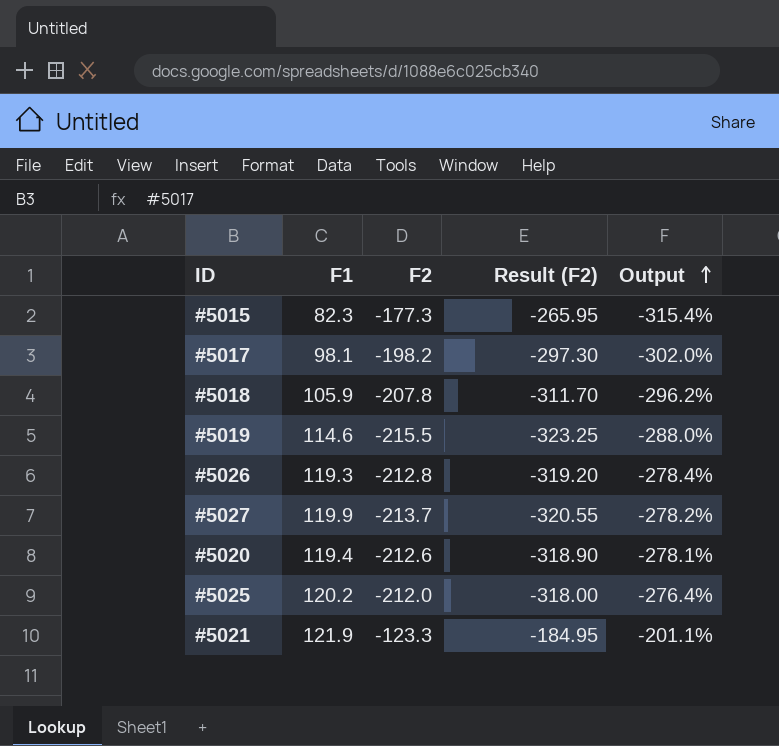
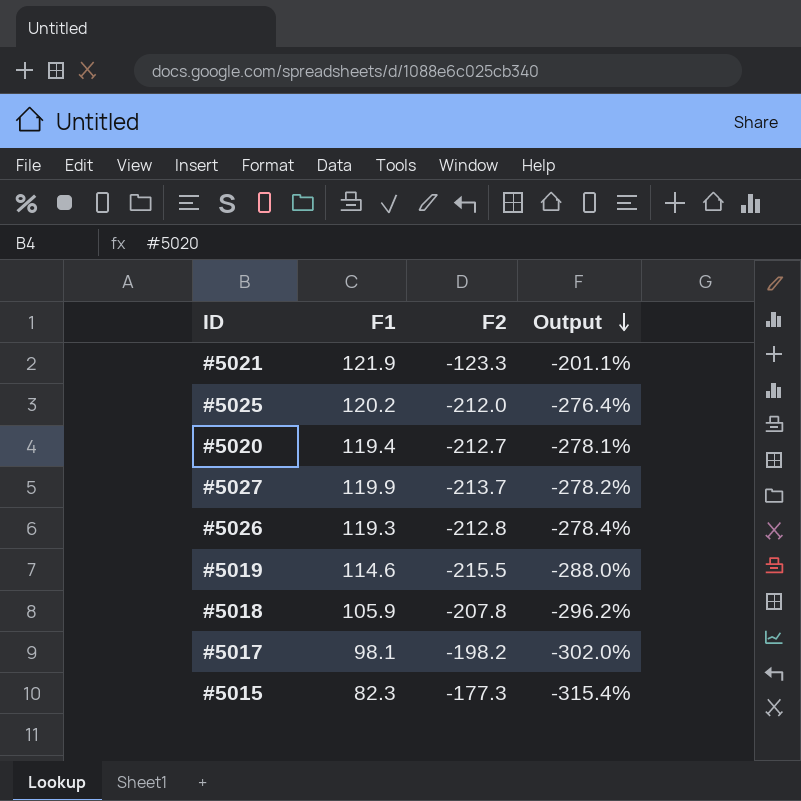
row order: Output ascending -> Output descending
column Result (F2) | formula: [F2] * 1.5 -> none
#5020 | F2: -212.6 -> -212.7

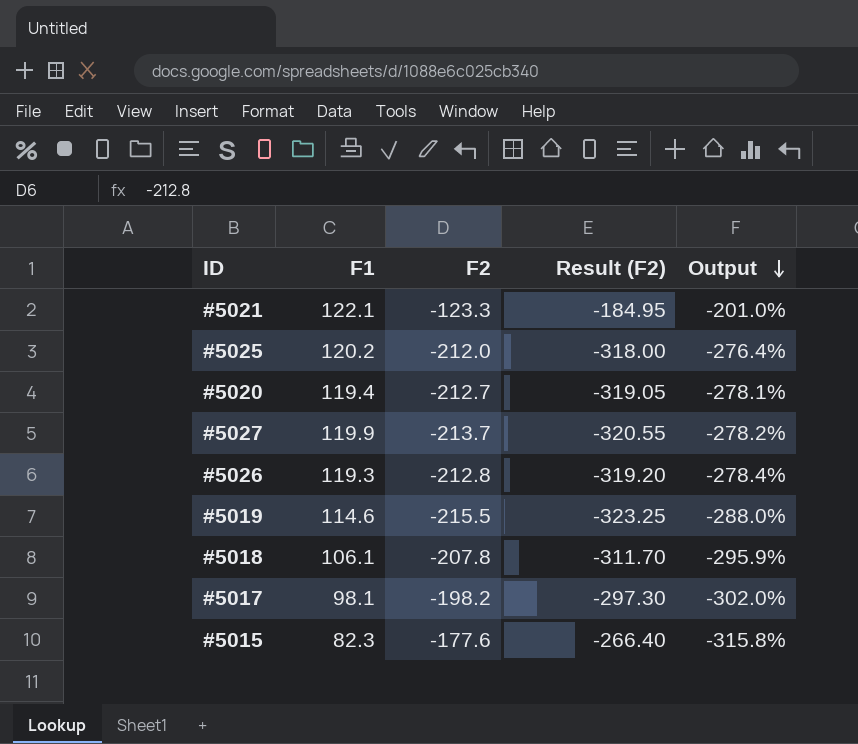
column Result (F2) | formula: none -> [F2] * 1.5
#5021 | F1: 121.9 -> 122.1
#5021 | Output: -201.1% -> -201.0%
#5018 | F1: 105.9 -> 106.1
#5018 | Output: -296.2% -> -295.9%
#5015 | F2: -177.3 -> -177.6
#5015 | Output: -315.4% -> -315.8%

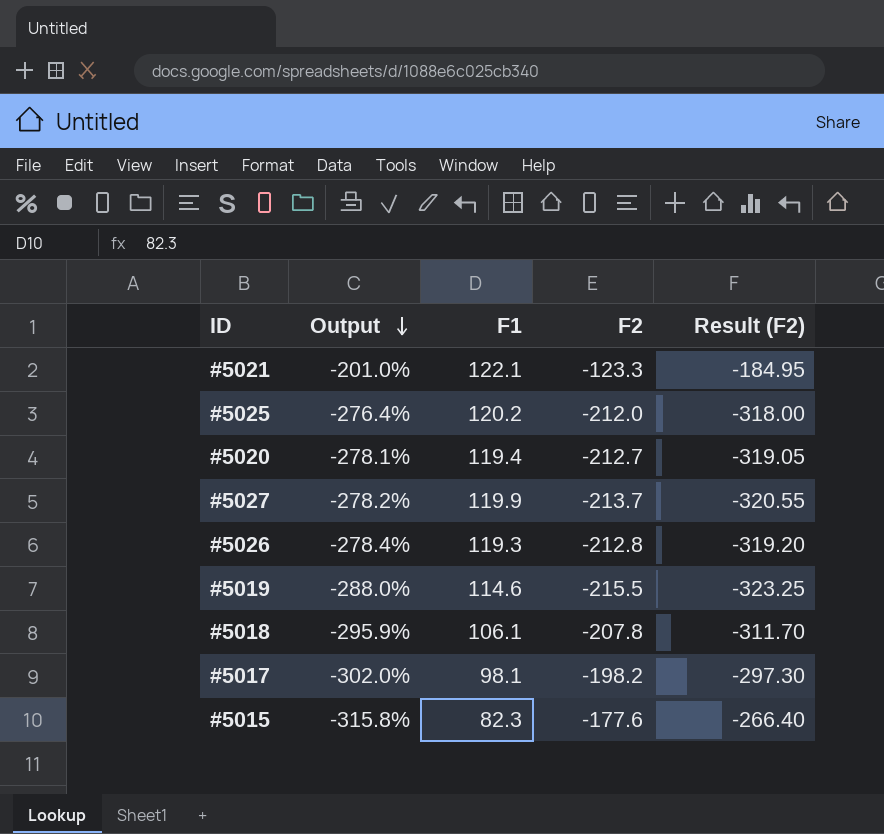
column Output | position: 5 -> 2

